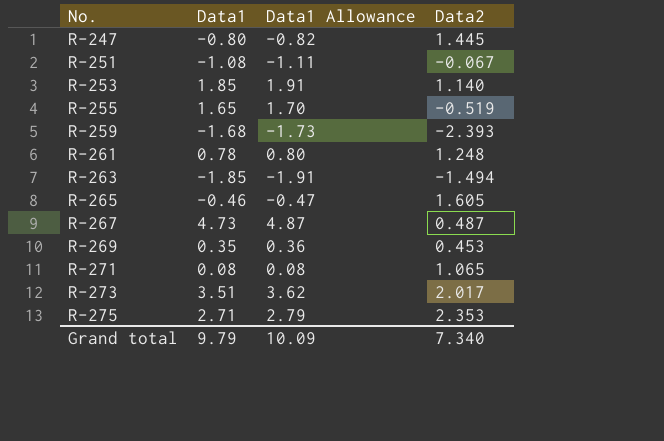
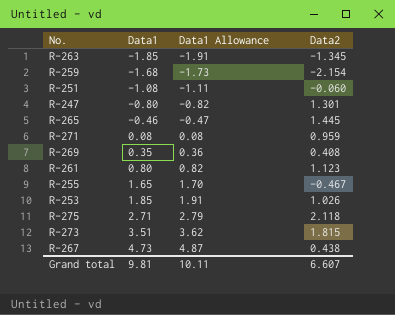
row order: No. ascending -> Data1 ascending
R-263 | Data2: -1.494 -> -1.345
R-259 | Data2: -2.393 -> -2.154
R-251 | Data2: -0.067 -> -0.060
R-247 | Data2: 1.445 -> 1.301
R-265 | Data2: 1.605 -> 1.445
R-271 | Data2: 1.065 -> 0.959
R-269 | Data2: 0.453 -> 0.408
R-261 | Data1: 0.78 -> 0.80
R-261 | Data1 Allowance: 0.80 -> 0.82
R-261 | Data2: 1.248 -> 1.123
R-255 | Data2: -0.519 -> -0.467
R-253 | Data2: 1.140 -> 1.026
R-275 | Data2: 2.353 -> 2.118
R-273 | Data2: 2.017 -> 1.815
R-267 | Data2: 0.487 -> 0.438
Grand total | Data1: 9.79 -> 9.81
Grand total | Data1 Allowance: 10.09 -> 10.11
Grand total | Data2: 7.340 -> 6.607

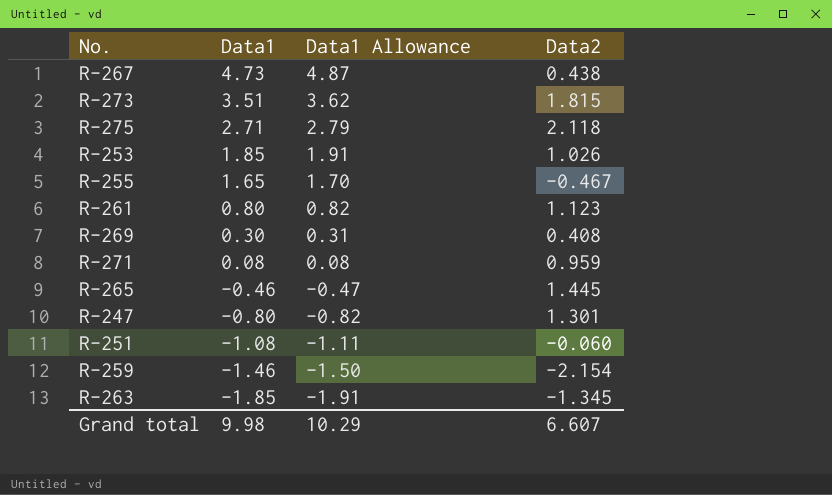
row order: Data1 ascending -> Data1 descending
R-269 | Data1: 0.35 -> 0.30
R-269 | Data1 Allowance: 0.36 -> 0.31
R-259 | Data1: -1.68 -> -1.46
R-259 | Data1 Allowance: -1.73 -> -1.50
Grand total | Data1: 9.81 -> 9.98
Grand total | Data1 Allowance: 10.11 -> 10.29

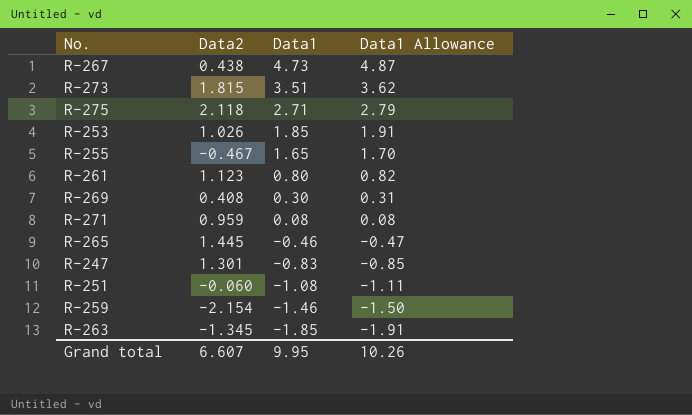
column Data2 | position: 4 -> 2
R-247 | Data1: -0.80 -> -0.83
R-247 | Data1 Allowance: -0.82 -> -0.85
Grand total | Data1: 9.98 -> 9.95
Grand total | Data1 Allowance: 10.29 -> 10.26

